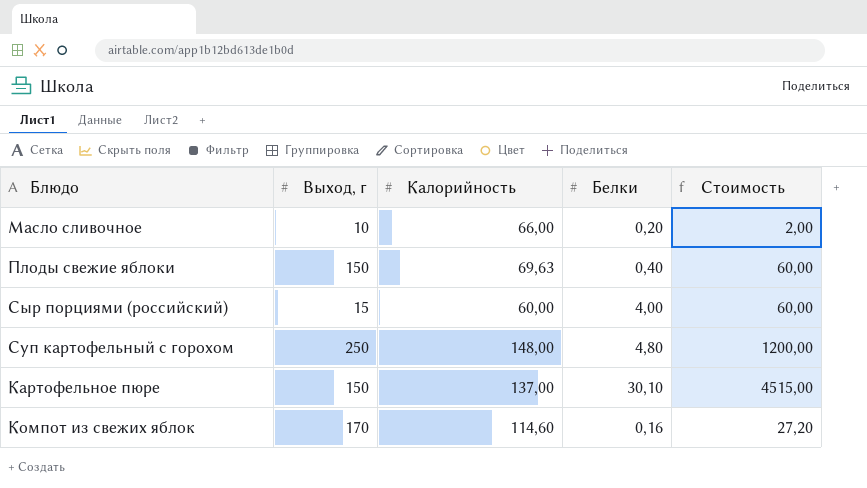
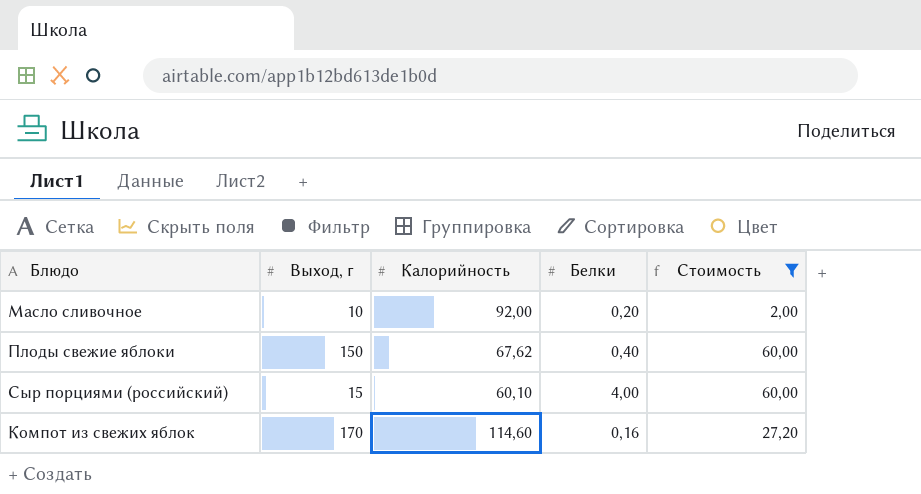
filter: none -> Стоимость <= 60,00
Масло сливочное | Калорийность: 66,00 -> 92,00
Плоды свежие яблоки | Калорийность: 69,63 -> 67,62
Сыр порциями (российский) | Калорийность: 60,00 -> 60,10

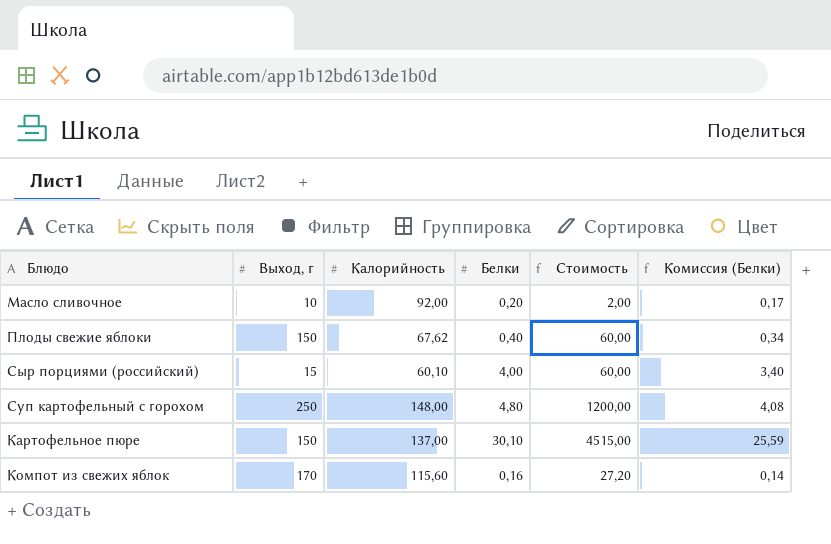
filter: Стоимость <= 60,00 -> none
column Комиссия (Белки) | formula: none -> [Белки] * 0,85
Компот из свежих яблок | Калорийность: 114,60 -> 115,60

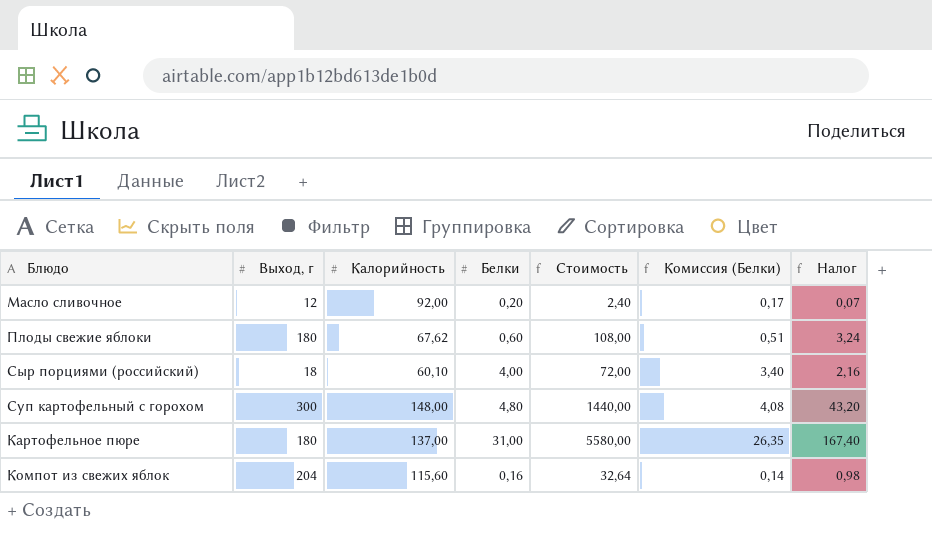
column Налог | formula: none -> [Стоимость] * 0,03
Масло сливочное | Выход, г: 10 -> 12
Масло сливочное | Стоимость: 2,00 -> 2,40
Плоды свежие яблоки | Выход, г: 150 -> 180
Плоды свежие яблоки | Белки: 0,40 -> 0,60
Плоды свежие яблоки | Стоимость: 60,00 -> 108,00
Плоды свежие яблоки | Комиссия (Белки): 0,34 -> 0,51
Сыр порциями (российский) | Выход, г: 15 -> 18
Сыр порциями (российский) | Стоимость: 60,00 -> 72,00
Суп картофельный с горохом | Выход, г: 250 -> 300
Суп картофельный с горохом | Стоимость: 1200,00 -> 1440,00
Картофельное пюре | Выход, г: 150 -> 180
Картофельное пюре | Белки: 30,10 -> 31,00
Картофельное пюре | Стоимость: 4515,00 -> 5580,00
Картофельное пюре | Комиссия (Белки): 25,59 -> 26,35
Компот из свежих яблок | Выход, г: 170 -> 204
Компот из свежих яблок | Стоимость: 27,20 -> 32,64

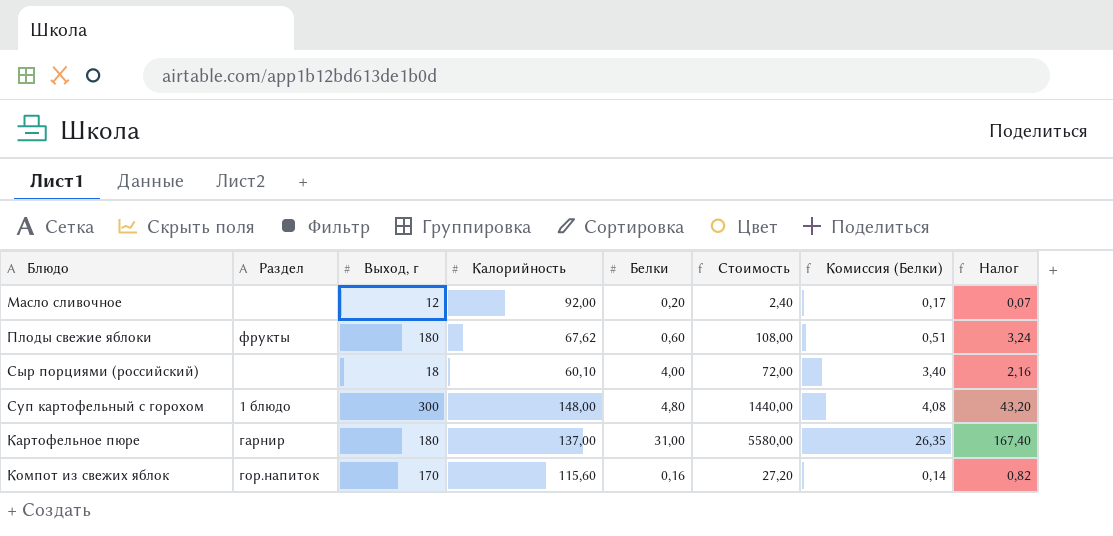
column Раздел | position: none -> 2
Компот из свежих яблок | Выход, г: 204 -> 170
Компот из свежих яблок | Стоимость: 32,64 -> 27,20
Компот из свежих яблок | Налог: 0,98 -> 0,82

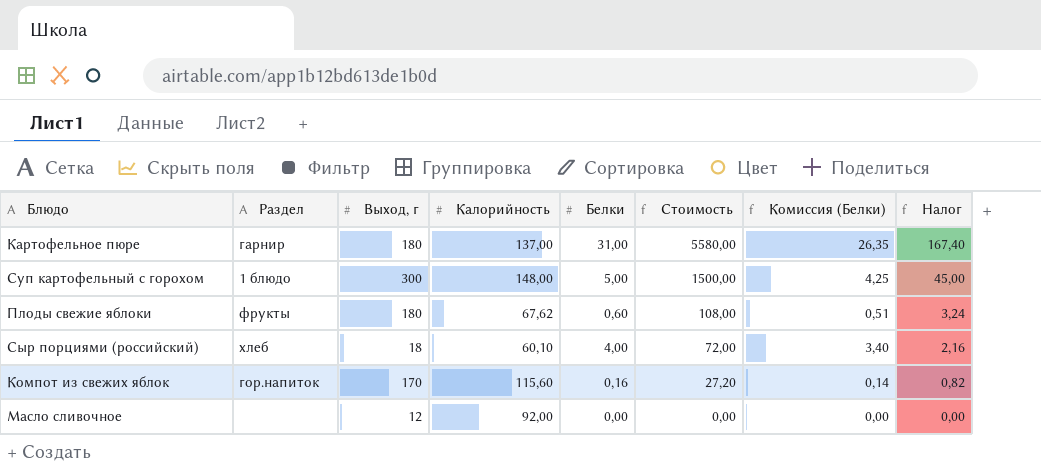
row order: none -> Стоимость descending
Суп картофельный с горохом | Белки: 4,80 -> 5,00
Суп картофельный с горохом | Стоимость: 1440,00 -> 1500,00
Суп картофельный с горохом | Комиссия (Белки): 4,08 -> 4,25
Суп картофельный с горохом | Налог: 43,20 -> 45,00
Сыр порциями (российский) | Раздел: none -> хлеб
Масло сливочное | Белки: 0,20 -> 0,00
Масло сливочное | Стоимость: 2,40 -> 0,00
Масло сливочное | Комиссия (Белки): 0,17 -> 0,00
Масло сливочное | Налог: 0,07 -> 0,00

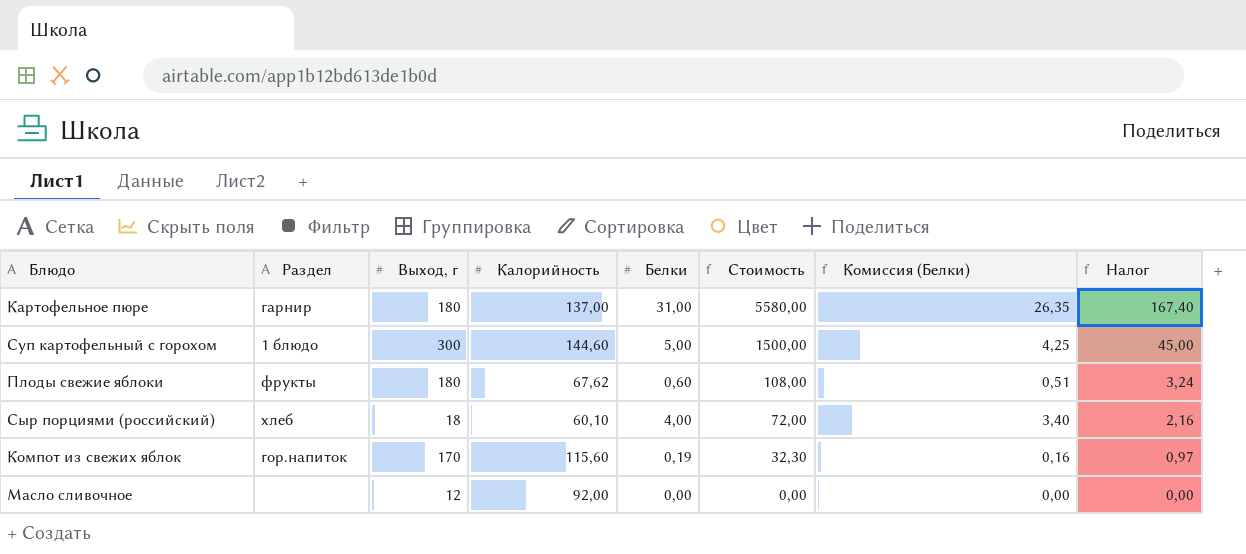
Суп картофельный с горохом | Калорийность: 148,00 -> 144,60
Компот из свежих яблок | Белки: 0,16 -> 0,19
Компот из свежих яблок | Стоимость: 27,20 -> 32,30
Компот из свежих яблок | Комиссия (Белки): 0,14 -> 0,16
Компот из свежих яблок | Налог: 0,82 -> 0,97

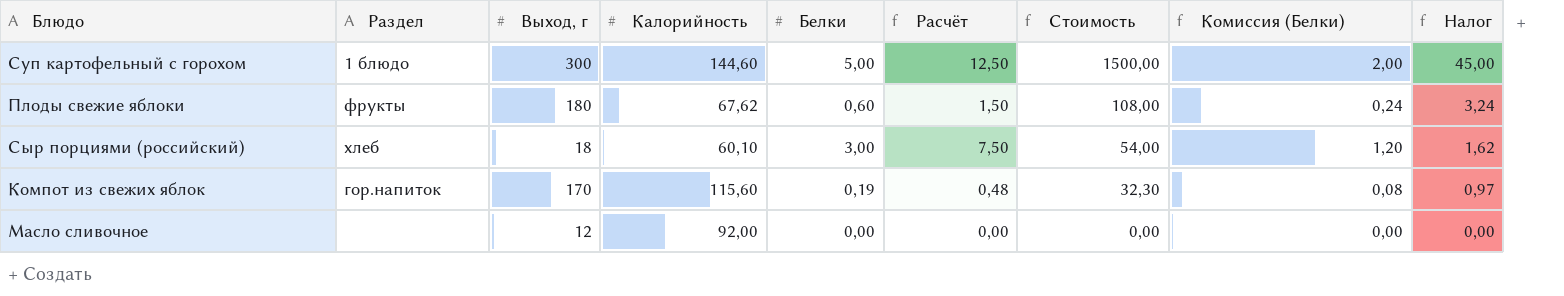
column Расчёт | formula: none -> [Белки] * 2,5
column Комиссия (Белки) | formula: [Белки] * 0,85 -> [Белки] * 0,4
row Картофельное пюре: гарнир | 180 | 137,00 | 31,00 | 5580,00 | 26,35 | 167,40 -> none
Сыр порциями (российский) | Белки: 4,00 -> 3,00
Сыр порциями (российский) | Стоимость: 72,00 -> 54,00
Сыр порциями (российский) | Налог: 2,16 -> 1,62

